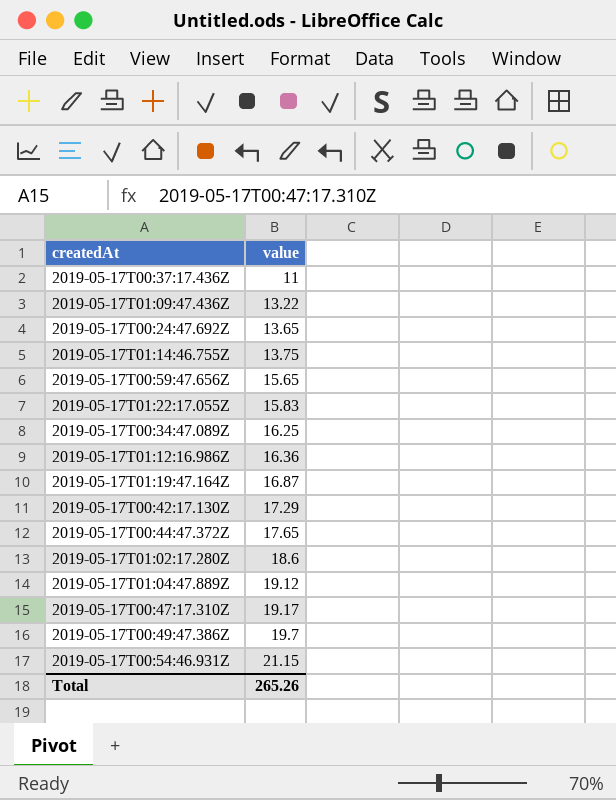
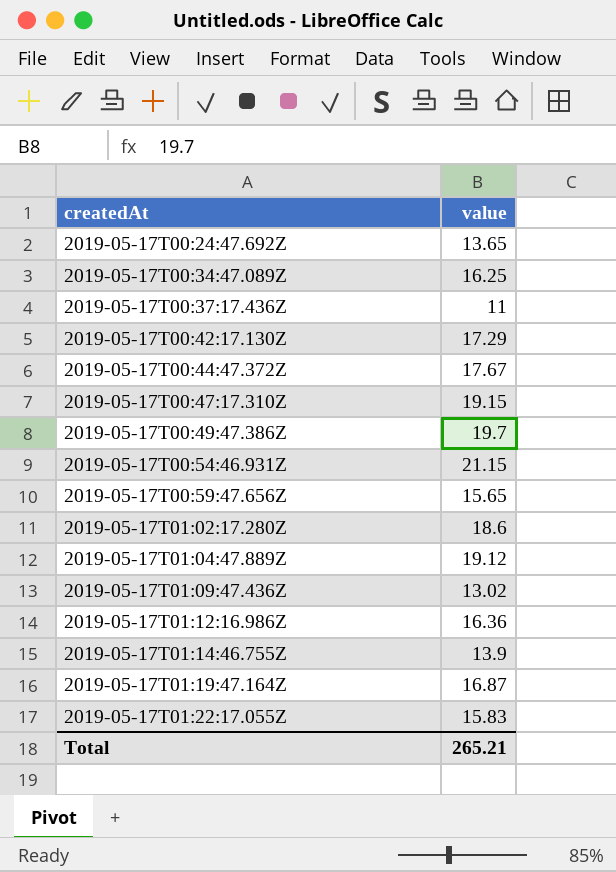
row order: value ascending -> createdAt ascending
2019-05-17T00:44:47.372Z | value: 17.65 -> 17.67
2019-05-17T00:47:17.310Z | value: 19.17 -> 19.15
2019-05-17T01:09:47.436Z | value: 13.22 -> 13.02
2019-05-17T01:14:46.755Z | value: 13.75 -> 13.9
Total | value: 265.26 -> 265.21

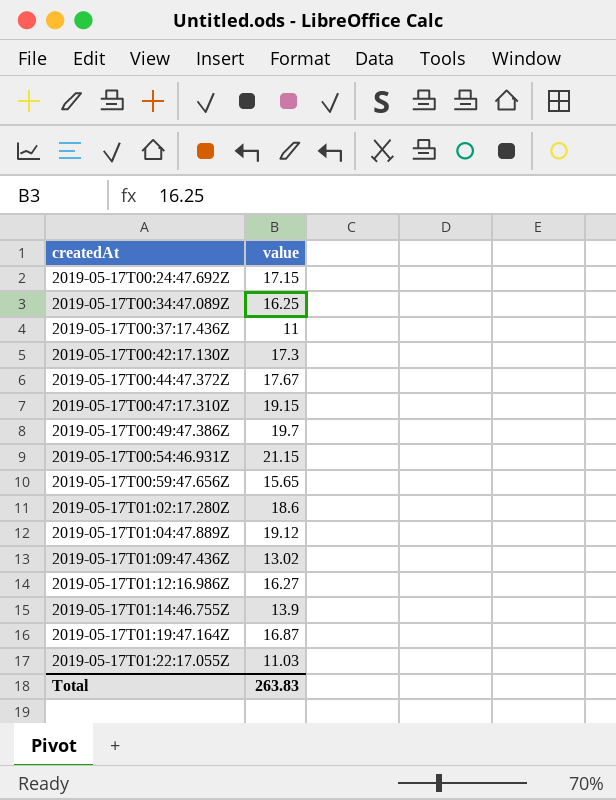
2019-05-17T00:24:47.692Z | value: 13.65 -> 17.15
2019-05-17T00:42:17.130Z | value: 17.29 -> 17.3
2019-05-17T01:12:16.986Z | value: 16.36 -> 16.27
2019-05-17T01:22:17.055Z | value: 15.83 -> 11.03
Total | value: 265.21 -> 263.83

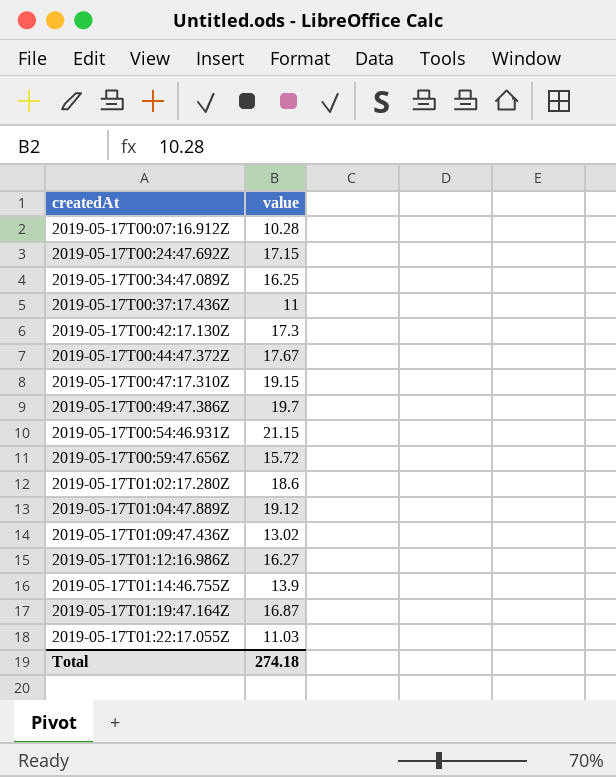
row 2019-05-17T00:07:16.912Z: none -> 10.28
2019-05-17T00:59:47.656Z | value: 15.65 -> 15.72
Total | value: 263.83 -> 274.18

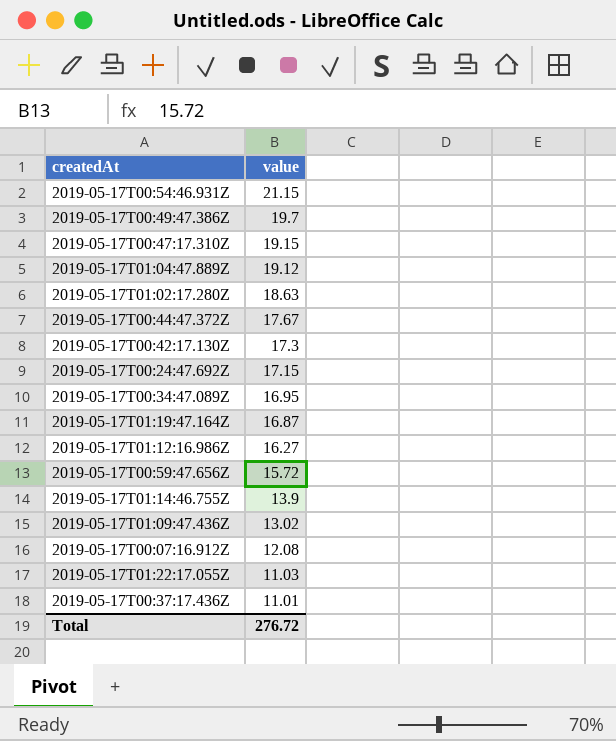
row order: createdAt ascending -> value descending
2019-05-17T01:02:17.280Z | value: 18.6 -> 18.63
2019-05-17T00:34:47.089Z | value: 16.25 -> 16.95
2019-05-17T00:07:16.912Z | value: 10.28 -> 12.08
2019-05-17T00:37:17.436Z | value: 11 -> 11.01
Total | value: 274.18 -> 276.72

